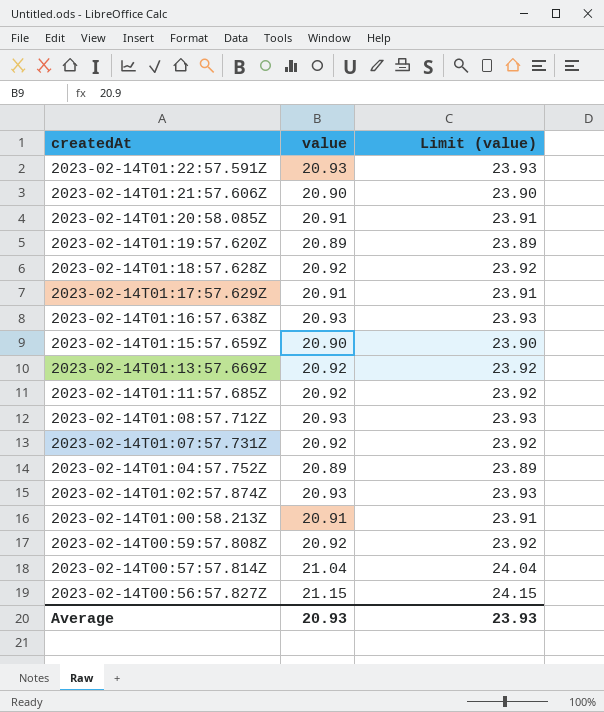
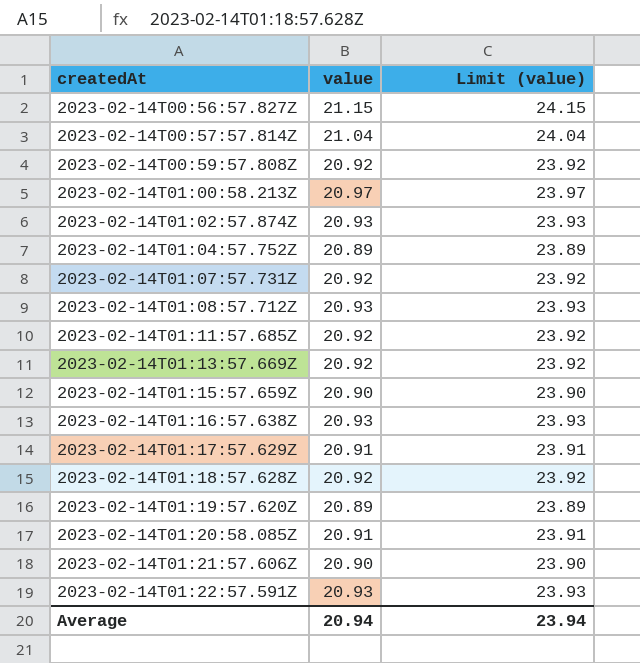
row order: createdAt descending -> createdAt ascending
2023-02-14T01:00:58.213Z | value: 20.91 -> 20.97
2023-02-14T01:00:58.213Z | Limit (value): 23.91 -> 23.97
Average | value: 20.93 -> 20.94
Average | Limit (value): 23.93 -> 23.94

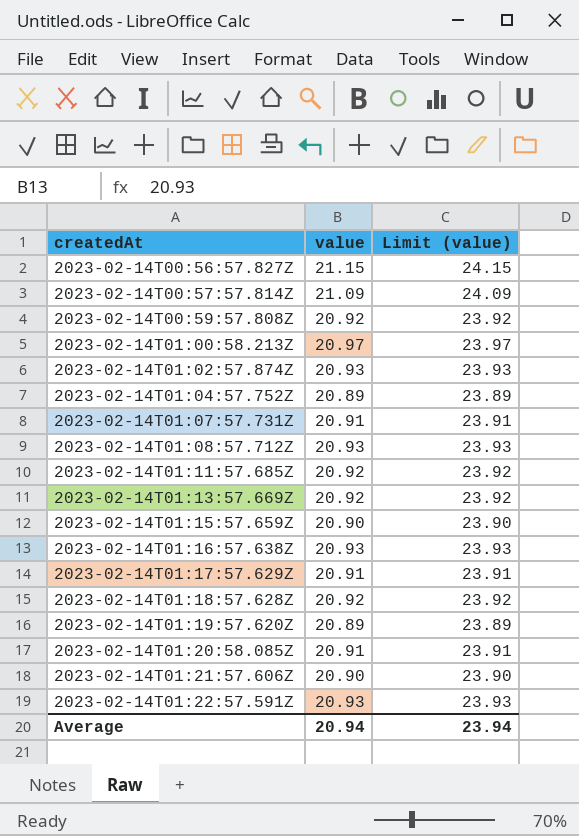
2023-02-14T00:57:57.814Z | value: 21.04 -> 21.09
2023-02-14T00:57:57.814Z | Limit (value): 24.04 -> 24.09
2023-02-14T01:07:57.731Z | value: 20.92 -> 20.91
2023-02-14T01:07:57.731Z | Limit (value): 23.92 -> 23.91

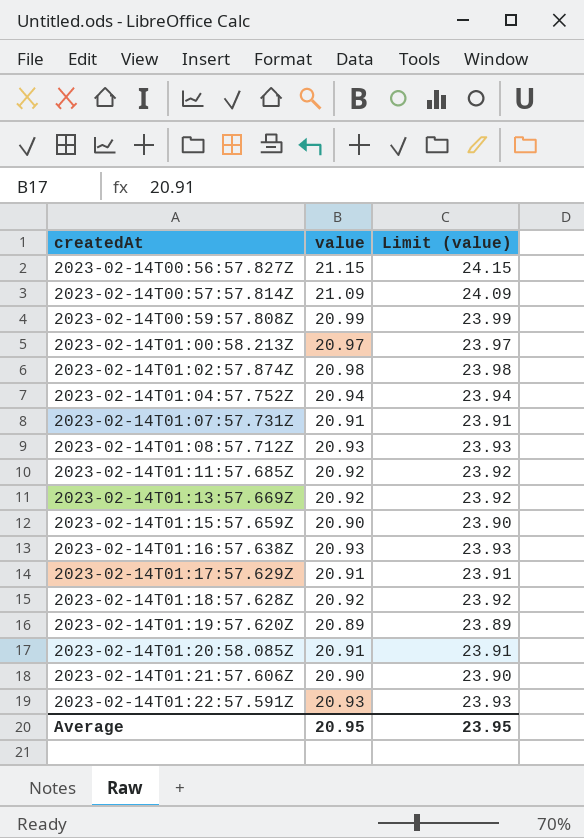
2023-02-14T00:59:57.808Z | value: 20.92 -> 20.99
2023-02-14T00:59:57.808Z | Limit (value): 23.92 -> 23.99
2023-02-14T01:02:57.874Z | value: 20.93 -> 20.98
2023-02-14T01:02:57.874Z | Limit (value): 23.93 -> 23.98
2023-02-14T01:04:57.752Z | value: 20.89 -> 20.94
2023-02-14T01:04:57.752Z | Limit (value): 23.89 -> 23.94
Average | value: 20.94 -> 20.95
Average | Limit (value): 23.94 -> 23.95

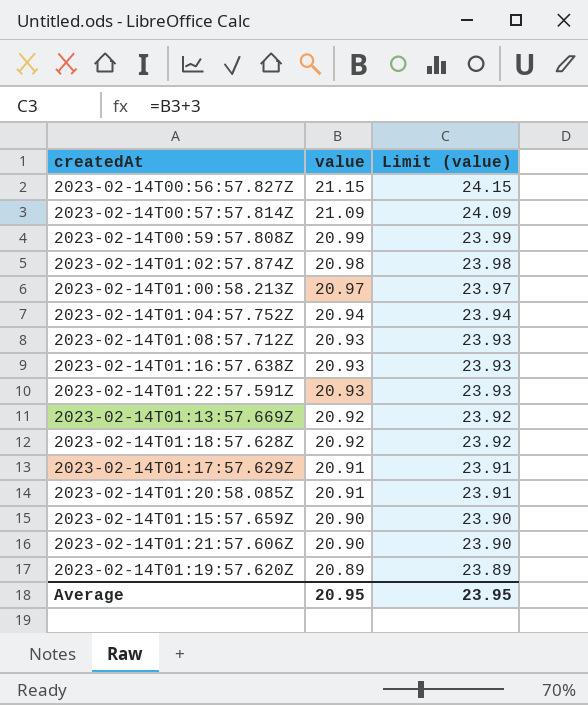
row order: createdAt ascending -> value descending
row 2023-02-14T01:07:57.731Z: 20.91 | 23.91 -> none
row 2023-02-14T01:11:57.685Z: 20.92 | 23.92 -> none

